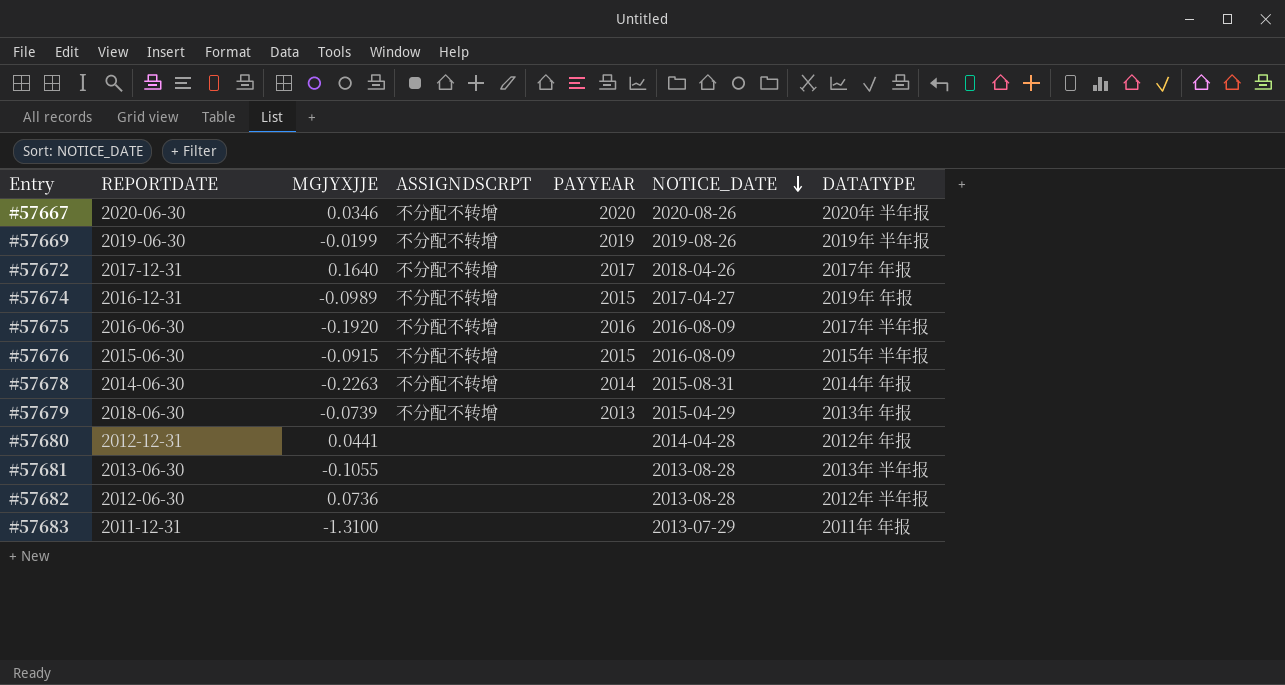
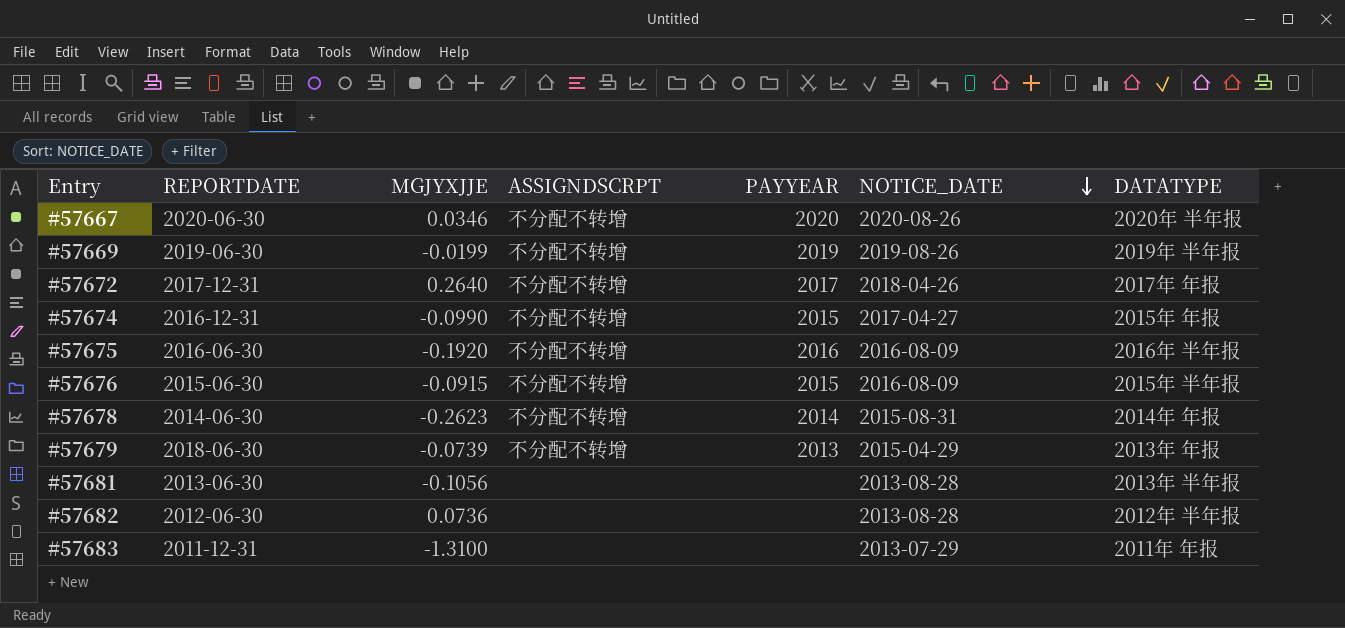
row #57680: 2012-12-31 | 0.0441 | none | none | 2014-04-28 | 2012年 年报 -> none
#57672 | MGJYXJJE: 0.1640 -> 0.2640
#57674 | MGJYXJJE: -0.0989 -> -0.0990
#57674 | DATATYPE: 2019年 年报 -> 2015年 年报
#57675 | DATATYPE: 2017年 半年报 -> 2016年 半年报
#57678 | MGJYXJJE: -0.2263 -> -0.2623
#57681 | MGJYXJJE: -0.1055 -> -0.1056

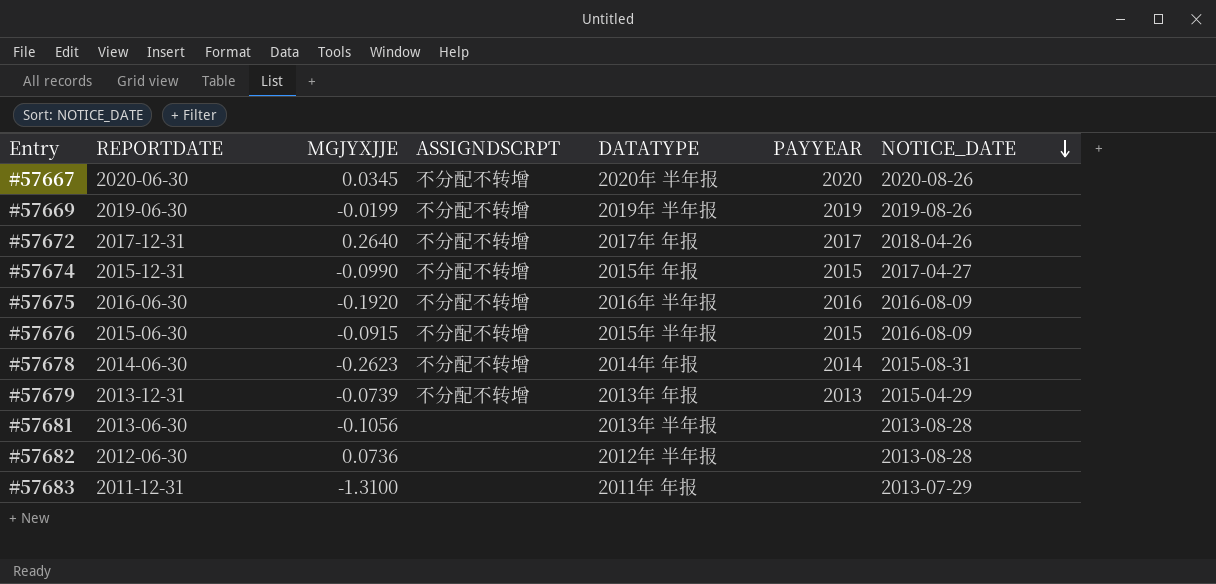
column DATATYPE | position: 7 -> 5
#57667 | MGJYXJJE: 0.0346 -> 0.0345
#57674 | REPORTDATE: 2016-12-31 -> 2015-12-31
#57679 | REPORTDATE: 2018-06-30 -> 2013-12-31

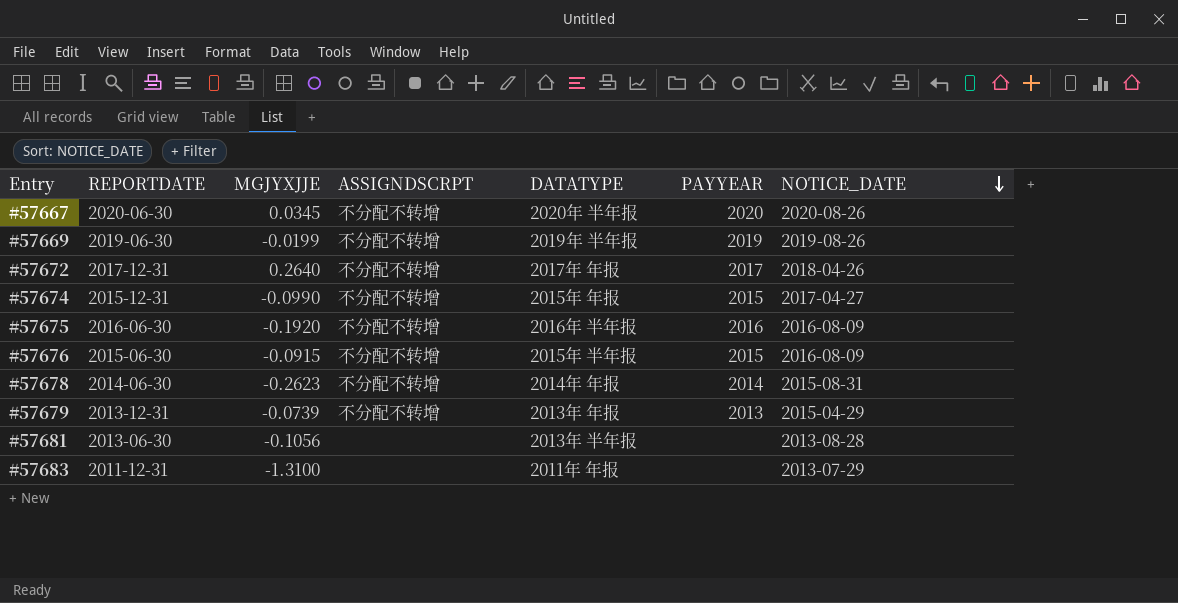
row #57682: 2012-06-30 | 0.0736 | none | 2012年 半年报 | none | 2013-08-28 -> none

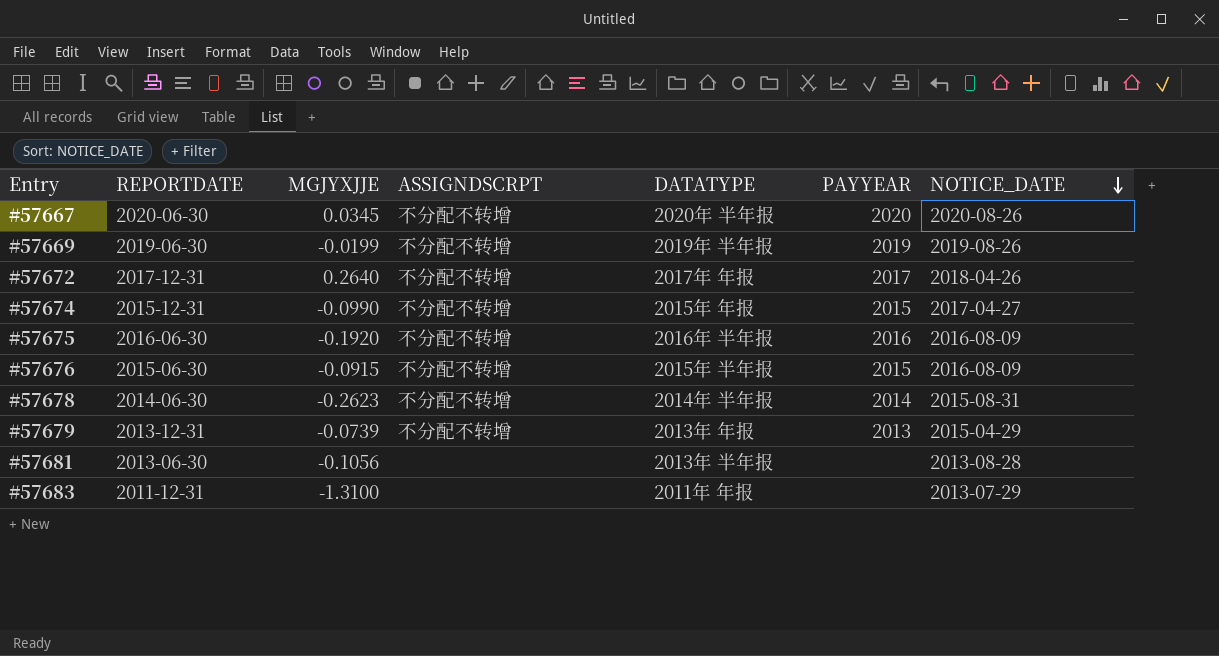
#57678 | DATATYPE: 2014年 年报 -> 2014年 半年报

